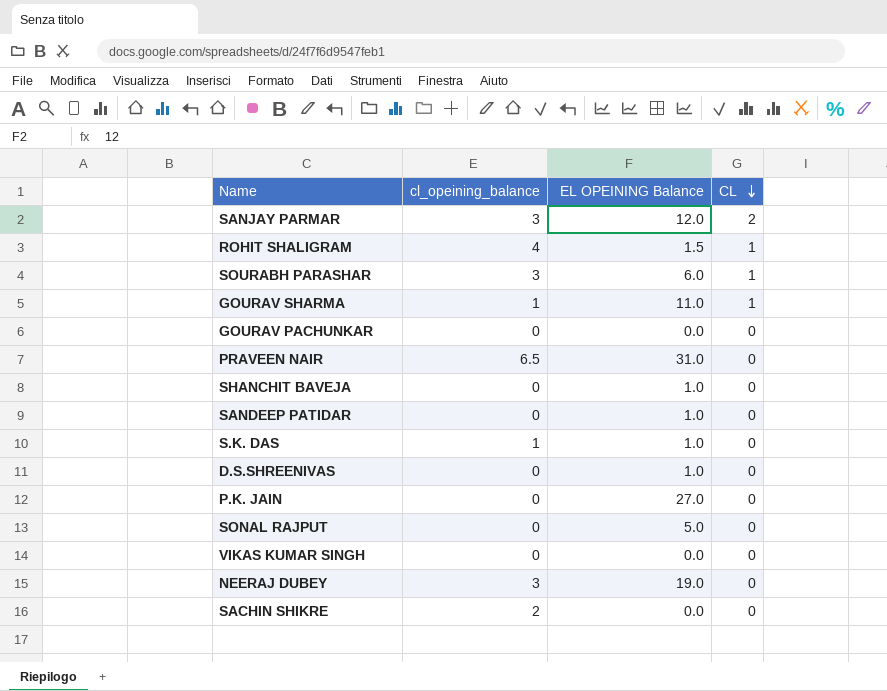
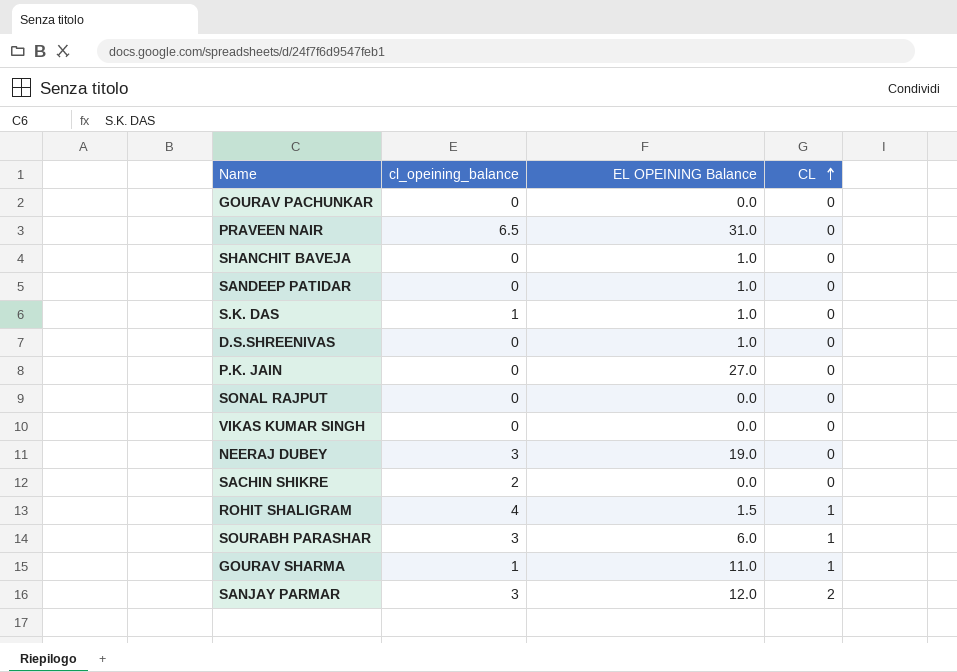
row order: CL descending -> CL ascending
SONAL RAJPUT | EL OPEINING Balance: 5.0 -> 0.0

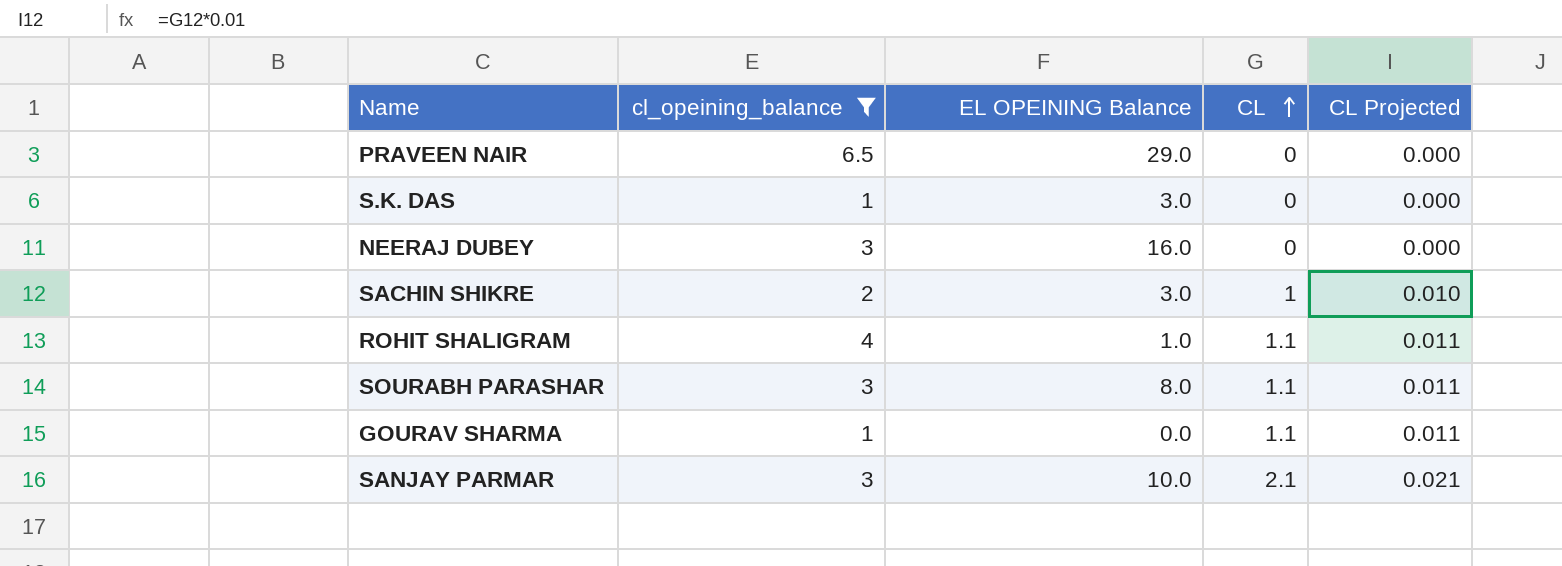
filter: none -> cl_opeining_balance != 0
column CL Projected | formula: none -> [CL] * 0.01
PRAVEEN NAIR | EL OPEINING Balance: 31.0 -> 29.0
S.K. DAS | EL OPEINING Balance: 1.0 -> 3.0
NEERAJ DUBEY | EL OPEINING Balance: 19.0 -> 16.0
SACHIN SHIKRE | EL OPEINING Balance: 0.0 -> 3.0
SACHIN SHIKRE | CL: 0 -> 1
ROHIT SHALIGRAM | EL OPEINING Balance: 1.5 -> 1.0
ROHIT SHALIGRAM | CL: 1 -> 1.1
SOURABH PARASHAR | EL OPEINING Balance: 6.0 -> 8.0
SOURABH PARASHAR | CL: 1 -> 1.1
GOURAV SHARMA | EL OPEINING Balance: 11.0 -> 0.0
GOURAV SHARMA | CL: 1 -> 1.1
SANJAY PARMAR | EL OPEINING Balance: 12.0 -> 10.0
SANJAY PARMAR | CL: 2 -> 2.1

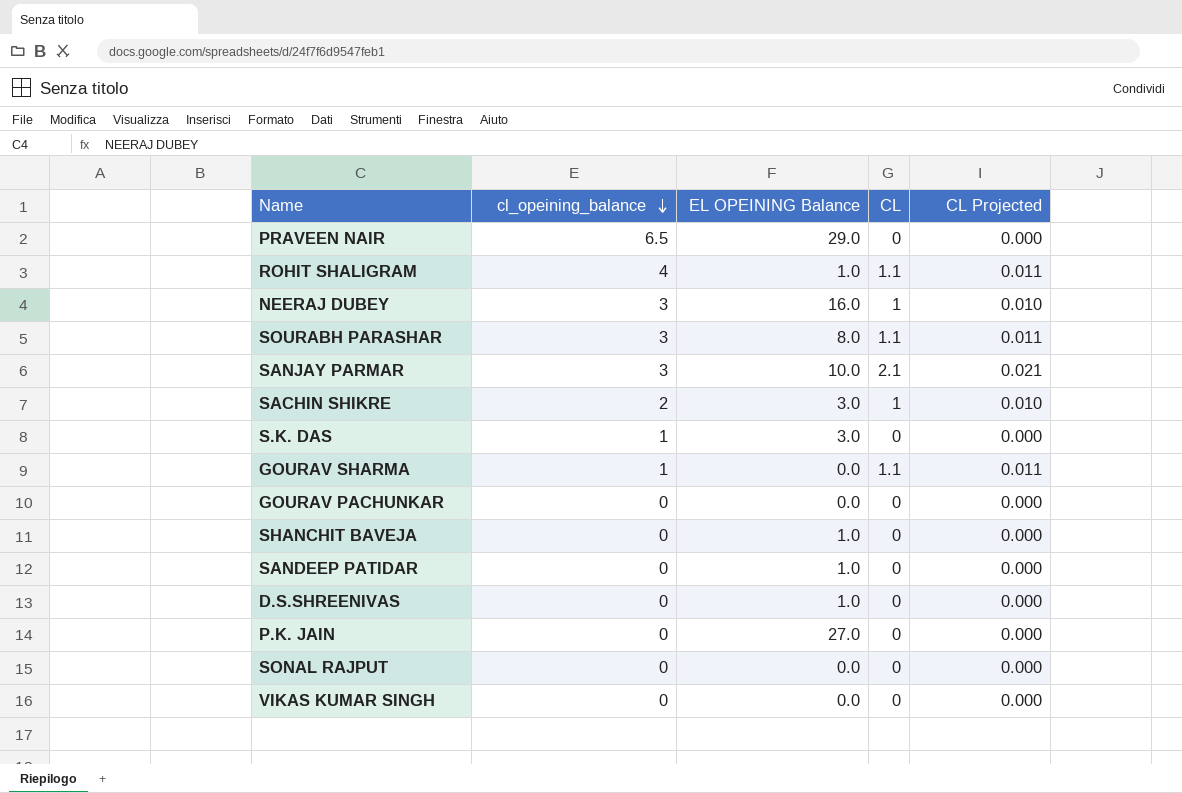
filter: cl_opeining_balance != 0 -> none
row order: CL ascending -> cl_opeining_balance descending
NEERAJ DUBEY | CL: 0 -> 1
NEERAJ DUBEY | CL Projected: 0.000 -> 0.010

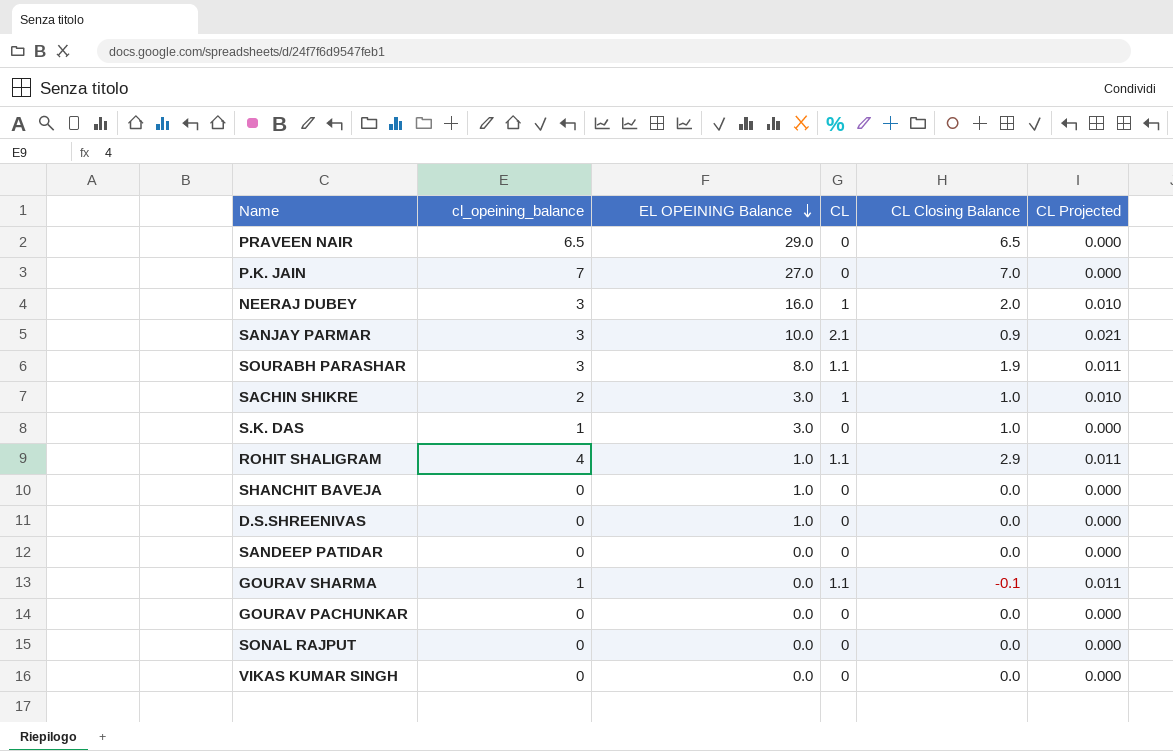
row order: cl_opeining_balance descending -> EL OPEINING Balance descending
column CL Closing Balance | formula: none -> [cl_opeining_balance] - [CL]
P.K. JAIN | cl_opeining_balance: 0 -> 7
SANDEEP PATIDAR | EL OPEINING Balance: 1.0 -> 0.0

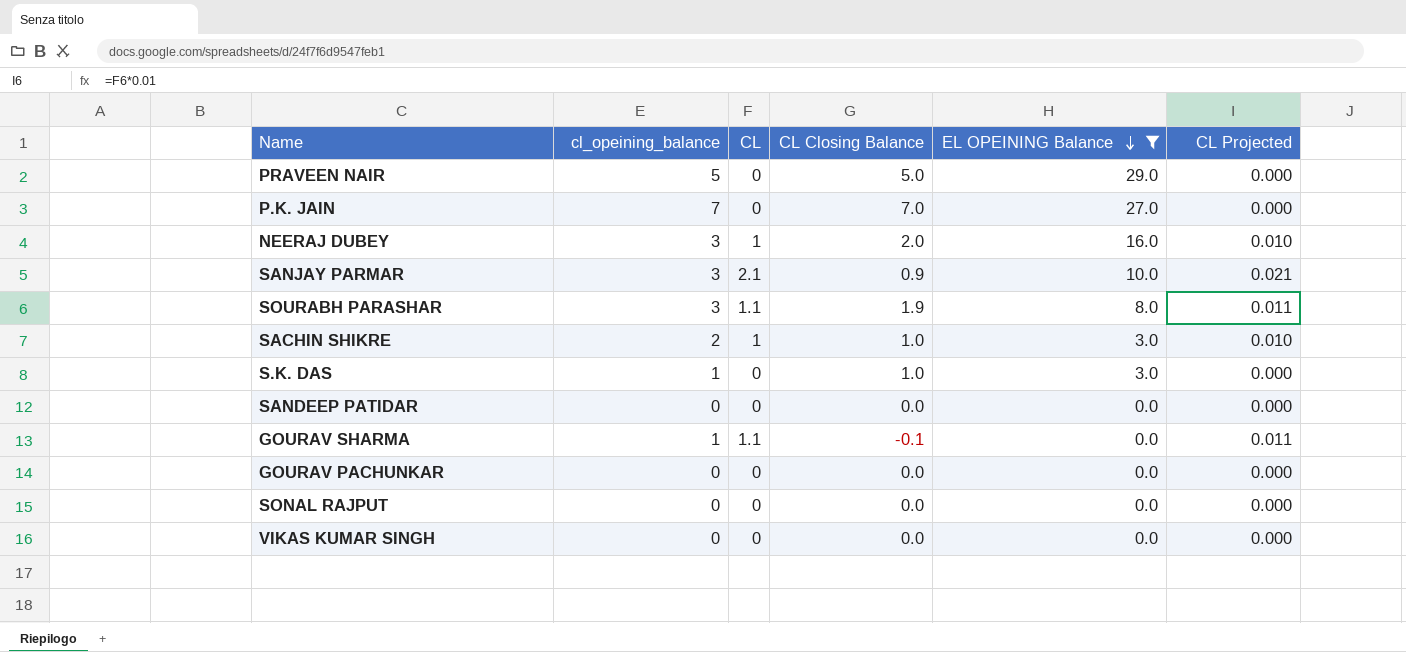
filter: none -> EL OPEINING Balance != 1.0
column EL OPEINING Balance | position: 3 -> 5
PRAVEEN NAIR | cl_opeining_balance: 6.5 -> 5
PRAVEEN NAIR | CL Closing Balance: 6.5 -> 5.0

